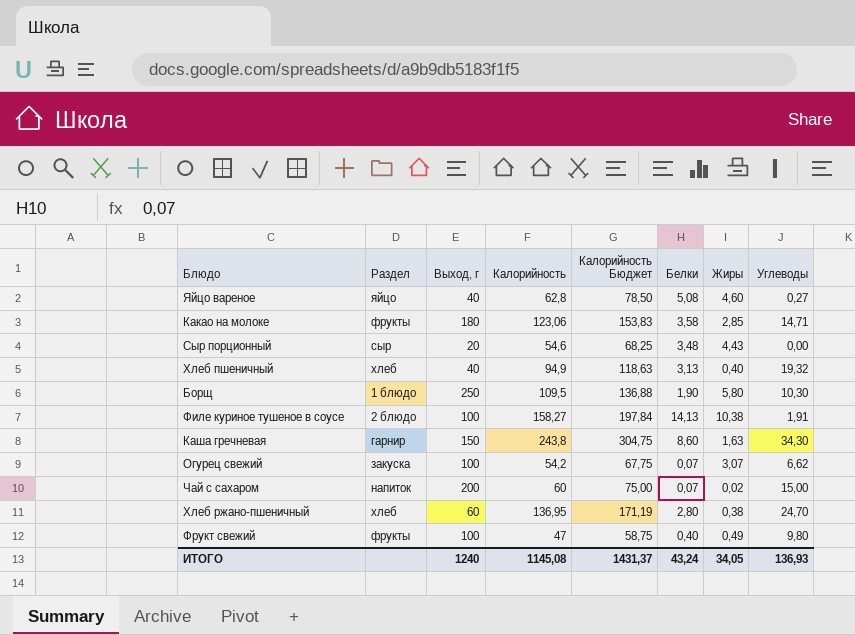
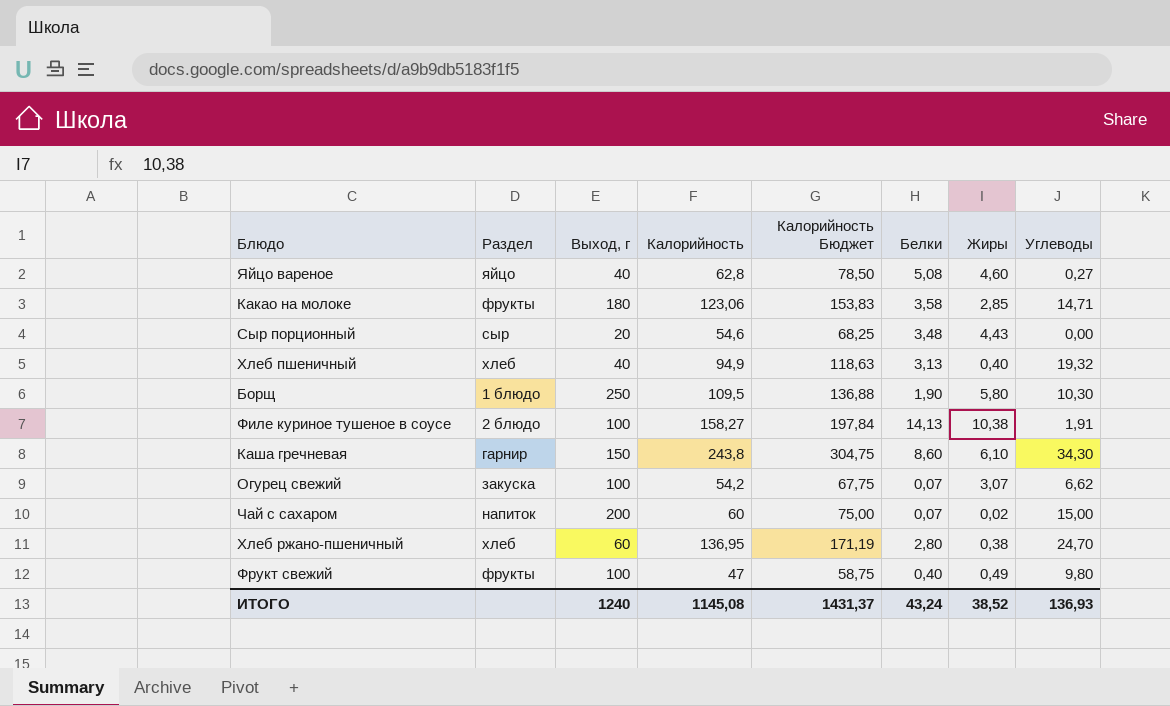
Каша гречневая | Жиры: 1,63 -> 6,10
ИТОГО | Жиры: 34,05 -> 38,52

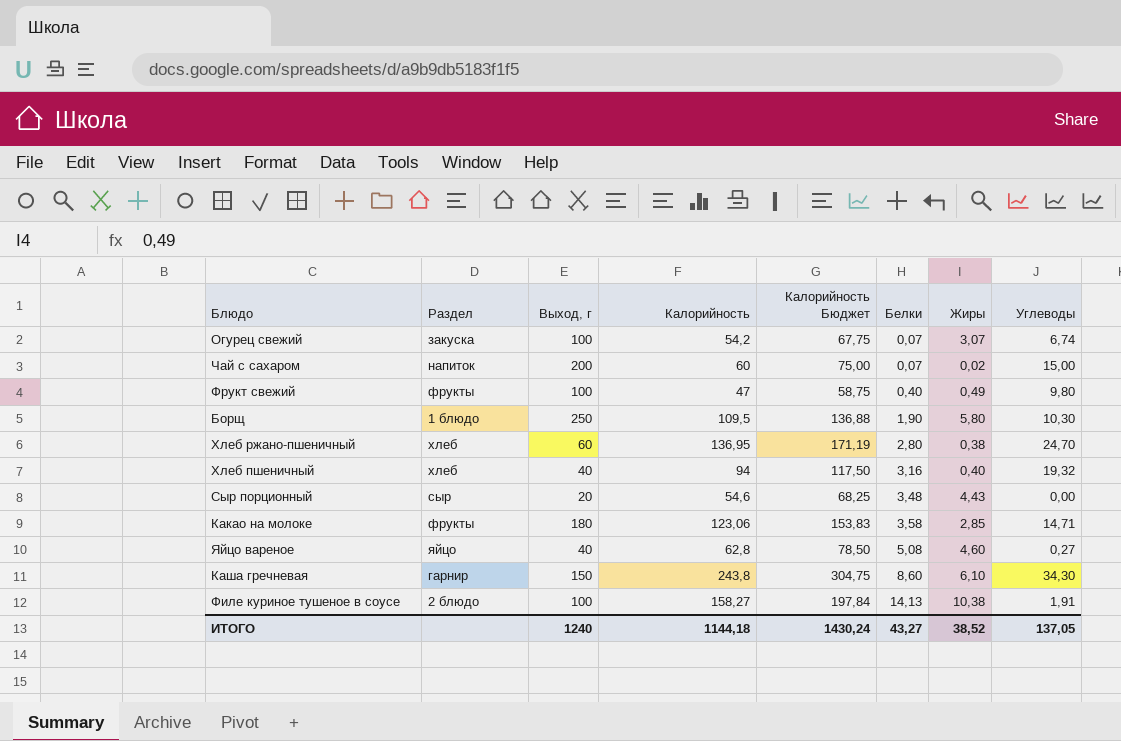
row order: none -> Белки ascending
Огурец свежий | Углеводы: 6,62 -> 6,74
Хлеб пшеничный | Калорийность: 94,9 -> 94
Хлеб пшеничный | Калорийность Бюджет: 118,63 -> 117,50
Хлеб пшеничный | Белки: 3,13 -> 3,16
ИТОГО | Калорийность: 1145,08 -> 1144,18
ИТОГО | Калорийность Бюджет: 1431,37 -> 1430,24
ИТОГО | Белки: 43,24 -> 43,27
ИТОГО | Углеводы: 136,93 -> 137,05

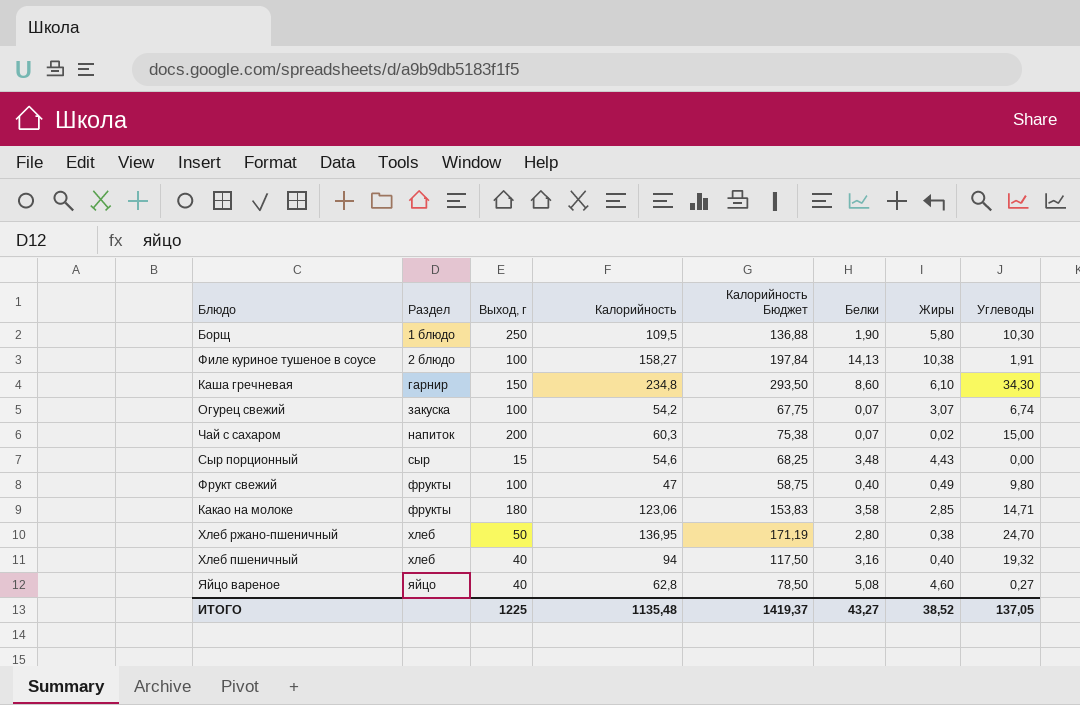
row order: Белки ascending -> Раздел ascending
Каша гречневая | Калорийность: 243,8 -> 234,8
Каша гречневая | Калорийность Бюджет: 304,75 -> 293,50
Чай с сахаром | Калорийность: 60 -> 60,3
Чай с сахаром | Калорийность Бюджет: 75,00 -> 75,38
Сыр порционный | Выход, г: 20 -> 15
Хлеб ржано-пшеничный | Выход, г: 60 -> 50
ИТОГО | Выход, г: 1240 -> 1225
ИТОГО | Калорийность: 1144,18 -> 1135,48
ИТОГО | Калорийность Бюджет: 1430,24 -> 1419,37

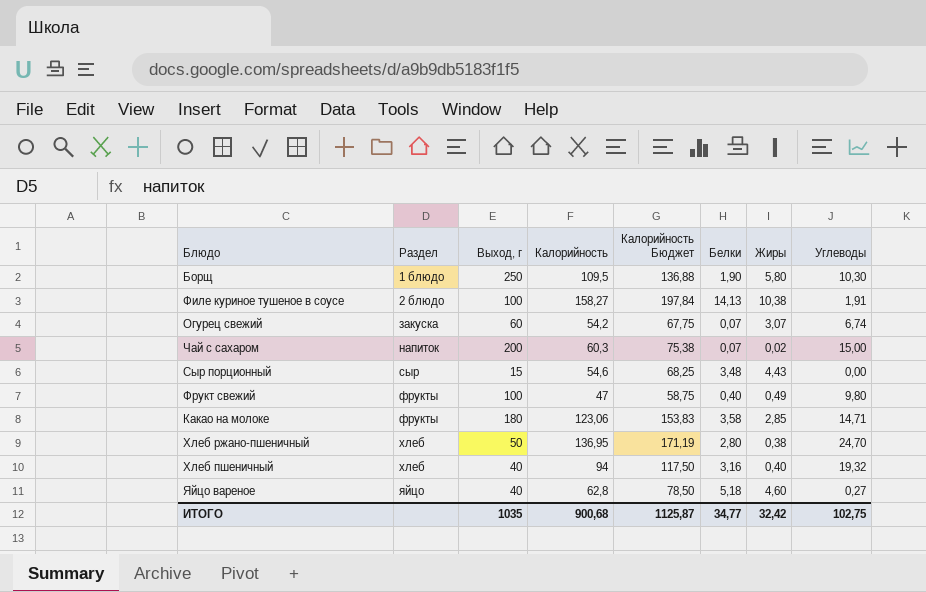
row Каша гречневая: гарнир | 150 | 234,8 | 293,50 | 8,60 | 6,10 | 34,30 -> none
Огурец свежий | Выход, г: 100 -> 60
Яйцо вареное | Белки: 5,08 -> 5,18
ИТОГО | Выход, г: 1225 -> 1035
ИТОГО | Калорийность: 1135,48 -> 900,68
ИТОГО | Калорийность Бюджет: 1419,37 -> 1125,87
ИТОГО | Белки: 43,27 -> 34,77
ИТОГО | Жиры: 38,52 -> 32,42
ИТОГО | Углеводы: 137,05 -> 102,75

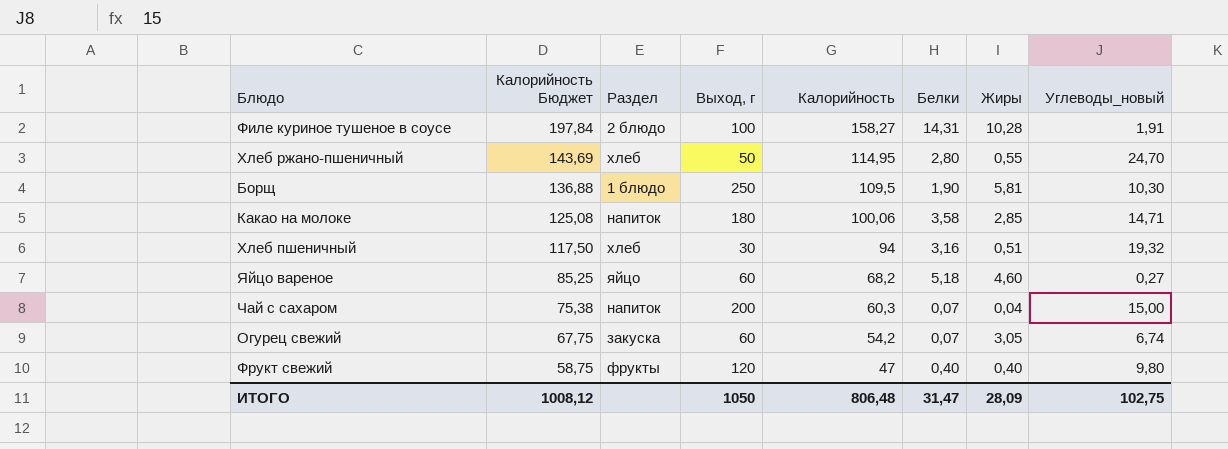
row order: Раздел ascending -> Калорийность Бюджет descending
column Калорийность Бюджет | position: 5 -> 2
column name: Углеводы -> Углеводы_новый
row Сыр порционный: сыр | 15 | 54,6 | 68,25 | 3,48 | 4,43 | 0,00 -> none
Филе куриное тушеное в соусе | Белки: 14,13 -> 14,31
Филе куриное тушеное в соусе | Жиры: 10,38 -> 10,28
Хлеб ржано-пшеничный | Калорийность Бюджет: 171,19 -> 143,69
Хлеб ржано-пшеничный | Калорийность: 136,95 -> 114,95
Хлеб ржано-пшеничный | Жиры: 0,38 -> 0,55
Борщ | Жиры: 5,80 -> 5,81
Какао на молоке | Калорийность Бюджет: 153,83 -> 125,08
Какао на молоке | Раздел: фрукты -> напиток
Какао на молоке | Калорийность: 123,06 -> 100,06
Хлеб пшеничный | Выход, г: 40 -> 30
Хлеб пшеничный | Жиры: 0,40 -> 0,51
Яйцо вареное | Калорийность Бюджет: 78,50 -> 85,25
Яйцо вареное | Выход, г: 40 -> 60
Яйцо вареное | Калорийность: 62,8 -> 68,2
Чай с сахаром | Жиры: 0,02 -> 0,04
Огурец свежий | Жиры: 3,07 -> 3,05
Фрукт свежий | Выход, г: 100 -> 120
Фрукт свежий | Жиры: 0,49 -> 0,40
ИТОГО | Калорийность Бюджет: 1125,87 -> 1008,12
ИТОГО | Выход, г: 1035 -> 1050
ИТОГО | Калорийность: 900,68 -> 806,48
ИТОГО | Белки: 34,77 -> 31,47
ИТОГО | Жиры: 32,42 -> 28,09

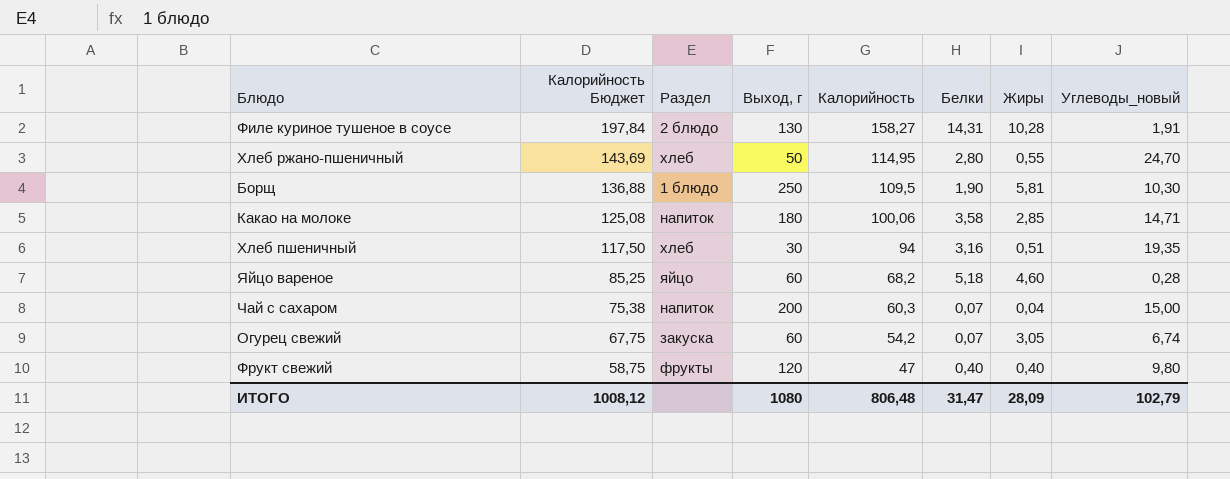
Филе куриное тушеное в соусе | Выход, г: 100 -> 130
Хлеб пшеничный | Углеводы_новый: 19,32 -> 19,35
Яйцо вареное | Углеводы_новый: 0,27 -> 0,28
ИТОГО | Выход, г: 1050 -> 1080
ИТОГО | Углеводы_новый: 102,75 -> 102,79

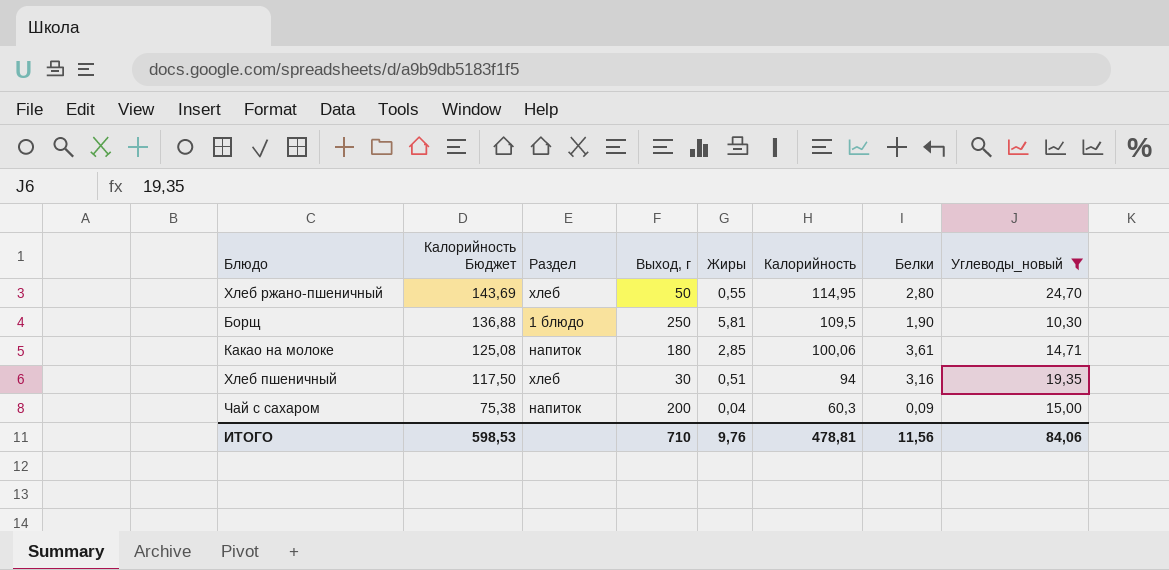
filter: none -> Углеводы_новый >= 10,30
column Жиры | position: 7 -> 5
Какао на молоке | Белки: 3,58 -> 3,61
Чай с сахаром | Белки: 0,07 -> 0,09
ИТОГО | Калорийность Бюджет: 1008,12 -> 598,53
ИТОГО | Выход, г: 1080 -> 710
ИТОГО | Жиры: 28,09 -> 9,76
ИТОГО | Калорийность: 806,48 -> 478,81
ИТОГО | Белки: 31,47 -> 11,56
ИТОГО | Углеводы_новый: 102,79 -> 84,06

